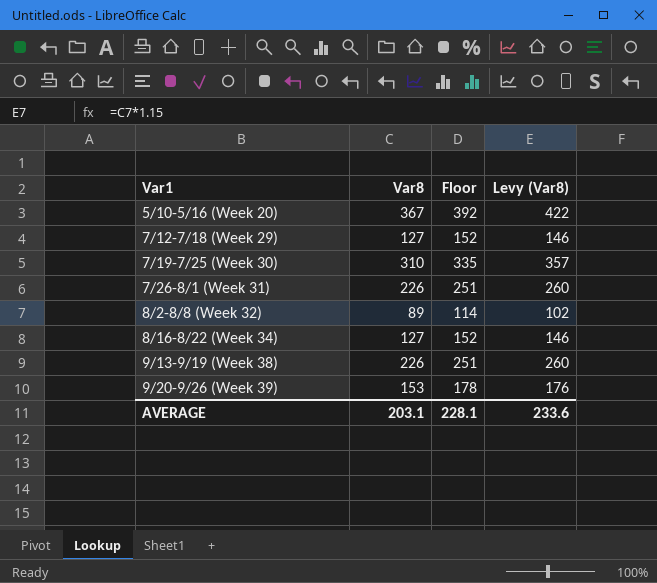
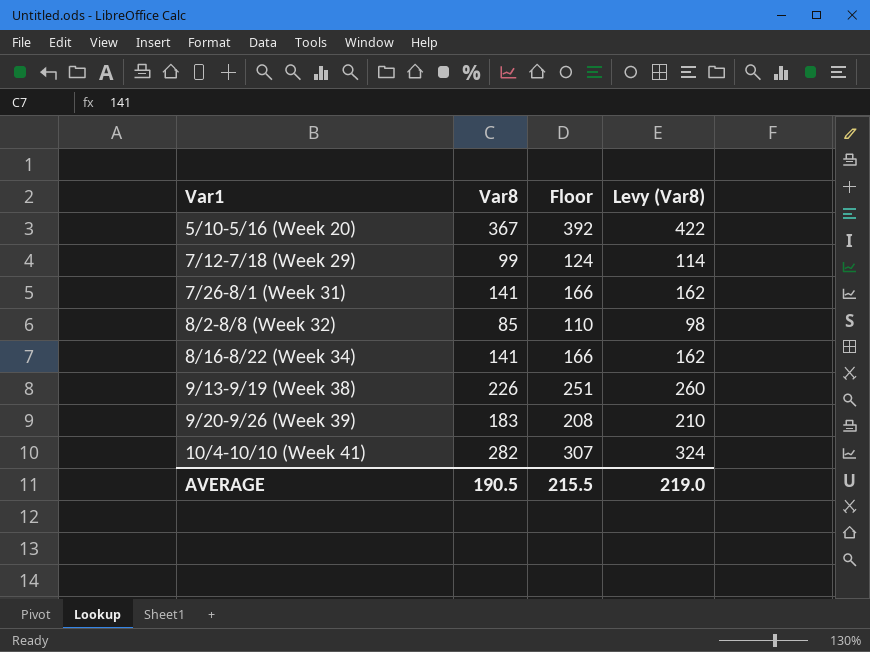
row 7/19-7/25 (Week 30): 310 | 335 | 357 -> none
7/12-7/18 (Week 29) | Var8: 127 -> 99
7/12-7/18 (Week 29) | Floor: 152 -> 124
7/12-7/18 (Week 29) | Levy (Var8): 146 -> 114
7/26-8/1 (Week 31) | Var8: 226 -> 141
7/26-8/1 (Week 31) | Floor: 251 -> 166
7/26-8/1 (Week 31) | Levy (Var8): 260 -> 162
8/2-8/8 (Week 32) | Var8: 89 -> 85
8/2-8/8 (Week 32) | Floor: 114 -> 110
8/2-8/8 (Week 32) | Levy (Var8): 102 -> 98
8/16-8/22 (Week 34) | Var8: 127 -> 141
8/16-8/22 (Week 34) | Floor: 152 -> 166
8/16-8/22 (Week 34) | Levy (Var8): 146 -> 162
9/20-9/26 (Week 39) | Var8: 153 -> 183
9/20-9/26 (Week 39) | Floor: 178 -> 208
9/20-9/26 (Week 39) | Levy (Var8): 176 -> 210
row 10/4-10/10 (Week 41): none -> 282 | 307 | 324
AVERAGE | Var8: 203.1 -> 190.5
AVERAGE | Floor: 228.1 -> 215.5
AVERAGE | Levy (Var8): 233.6 -> 219.0

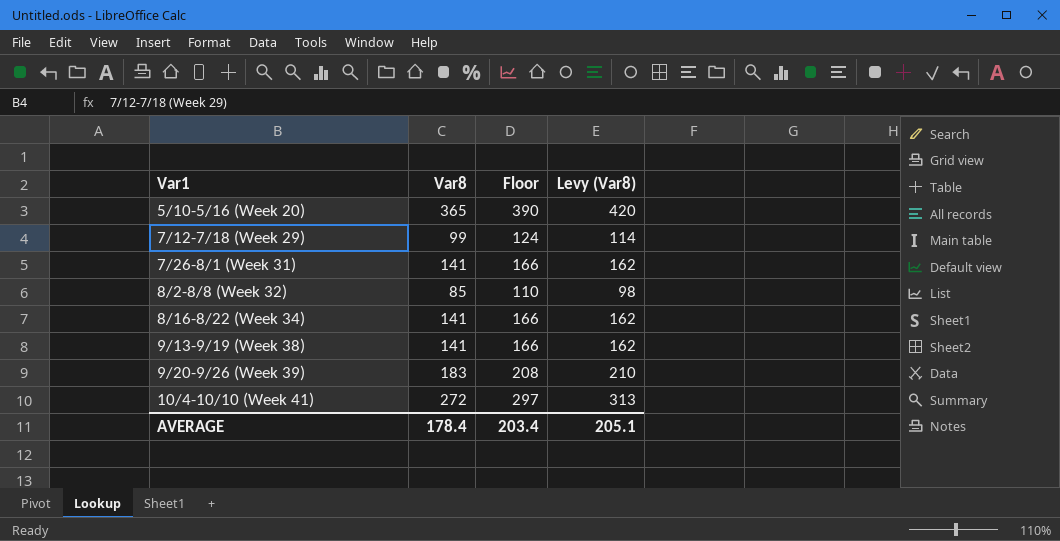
5/10-5/16 (Week 20) | Var8: 367 -> 365
5/10-5/16 (Week 20) | Floor: 392 -> 390
5/10-5/16 (Week 20) | Levy (Var8): 422 -> 420
9/13-9/19 (Week 38) | Var8: 226 -> 141
9/13-9/19 (Week 38) | Floor: 251 -> 166
9/13-9/19 (Week 38) | Levy (Var8): 260 -> 162
10/4-10/10 (Week 41) | Var8: 282 -> 272
10/4-10/10 (Week 41) | Floor: 307 -> 297
10/4-10/10 (Week 41) | Levy (Var8): 324 -> 313
AVERAGE | Var8: 190.5 -> 178.4
AVERAGE | Floor: 215.5 -> 203.4
AVERAGE | Levy (Var8): 219.0 -> 205.1

